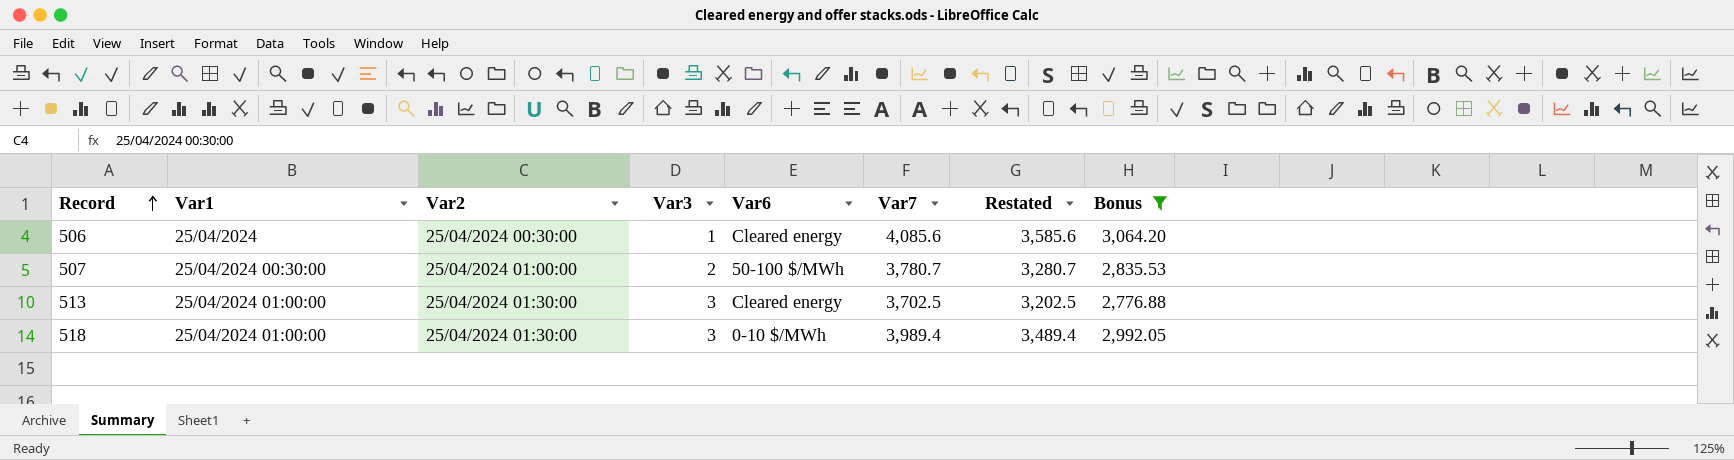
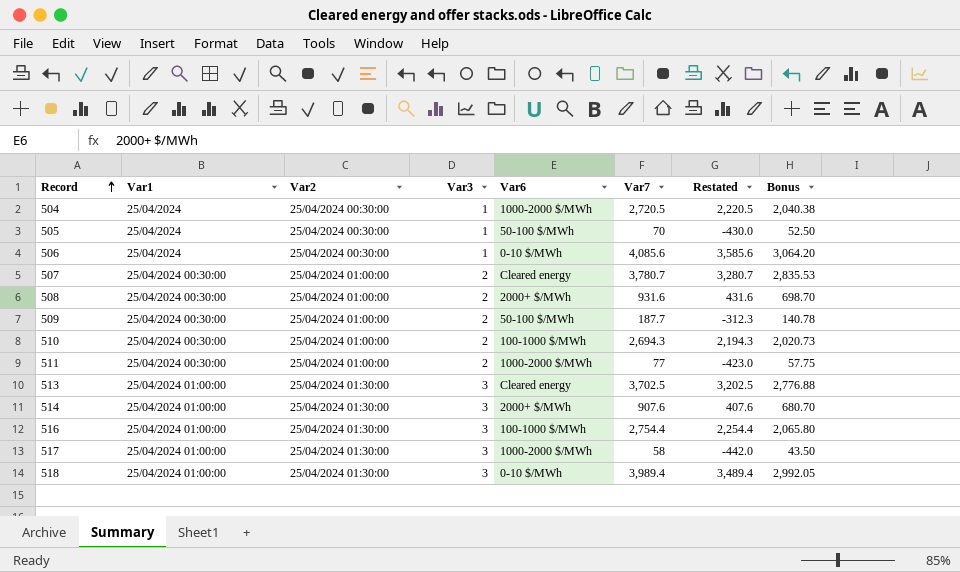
filter: Bonus >= 2,776.88 -> none
506 | Var6: Cleared energy -> 0-10 $/MWh
507 | Var6: 50-100 $/MWh -> Cleared energy

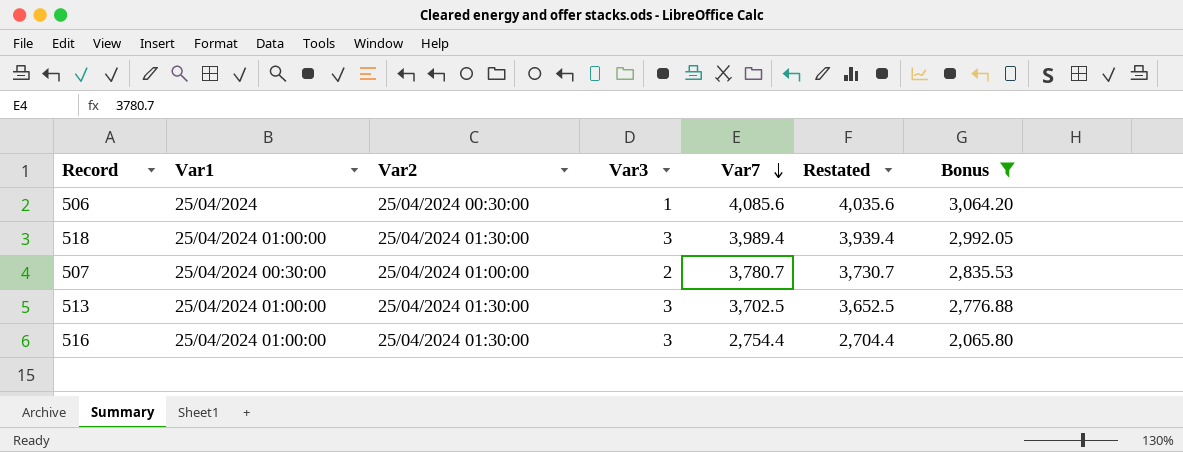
filter: none -> Bonus >= 2,065.80
row order: Record ascending -> Var7 descending
column Var6 | position: 5 -> none
column Restated | formula: [Var7] - 500 -> [Var7] - 50

